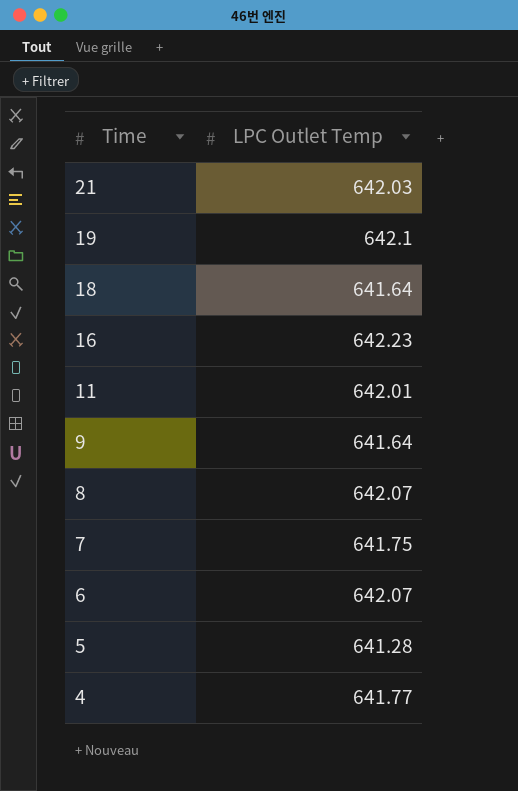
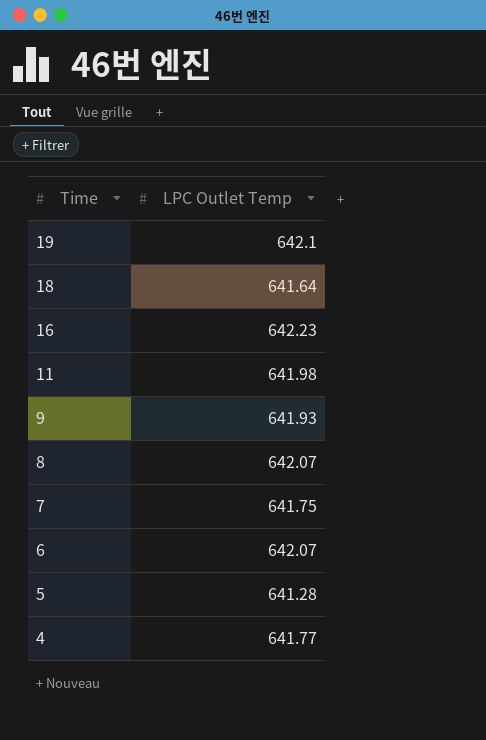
row 21: 642.03 -> none
11 | LPC Outlet Temp: 642.01 -> 641.98
9 | LPC Outlet Temp: 641.64 -> 641.93

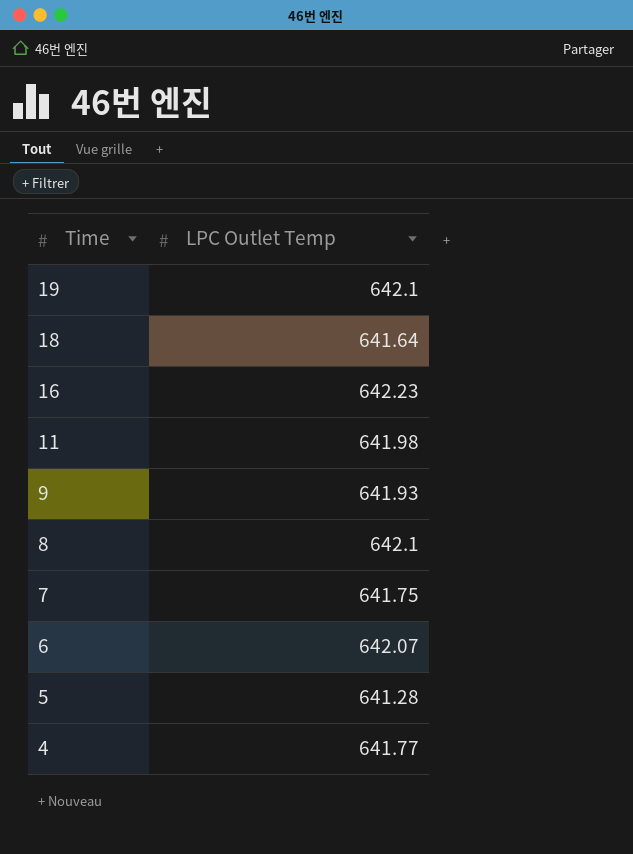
8 | LPC Outlet Temp: 642.07 -> 642.1

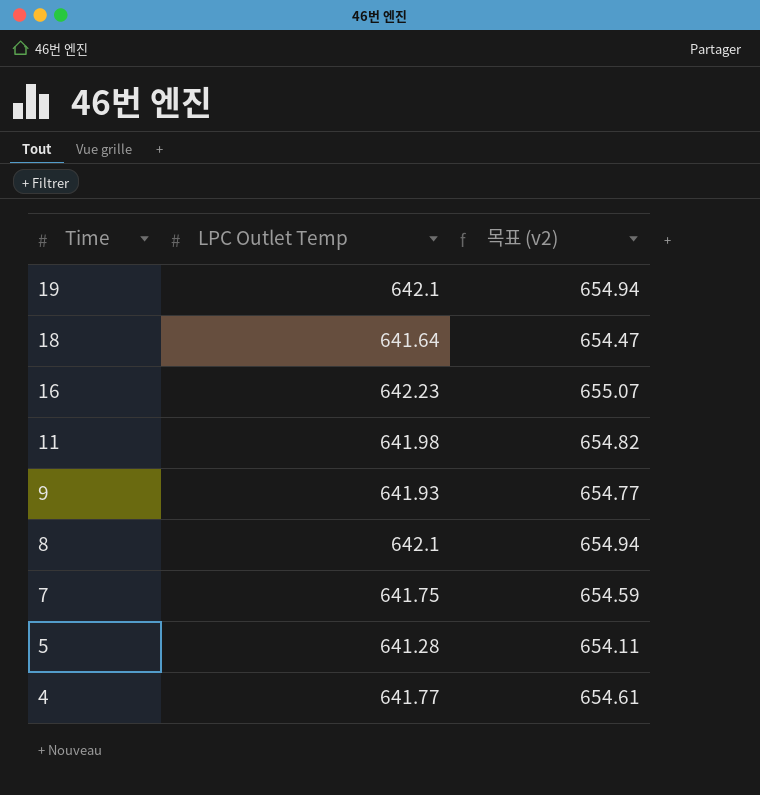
column 목표 (v2) | formula: none -> [LPC Outlet Temp] * 1.02
row 6: 642.07 -> none

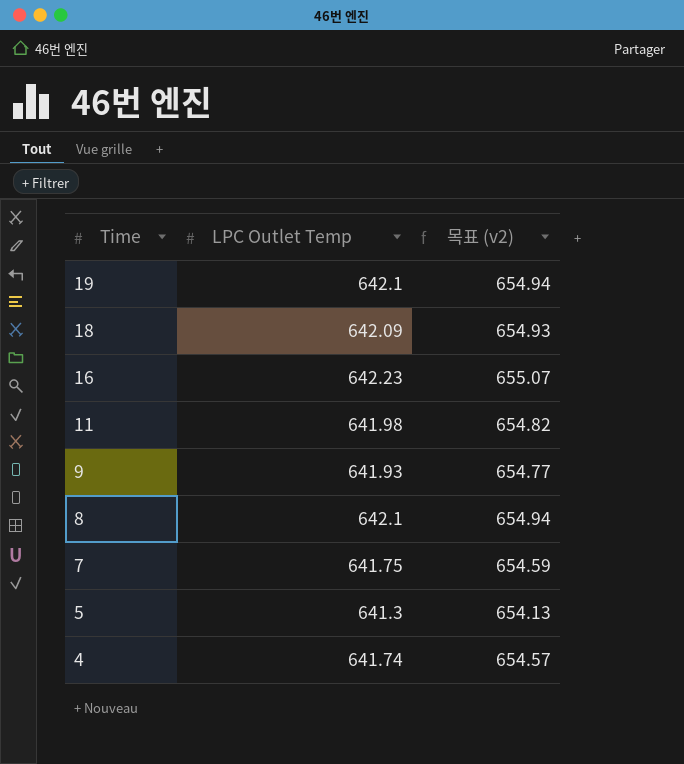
18 | LPC Outlet Temp: 641.64 -> 642.09
18 | 목표 (v2): 654.47 -> 654.93
5 | LPC Outlet Temp: 641.28 -> 641.3
5 | 목표 (v2): 654.11 -> 654.13
4 | LPC Outlet Temp: 641.77 -> 641.74
4 | 목표 (v2): 654.61 -> 654.57

